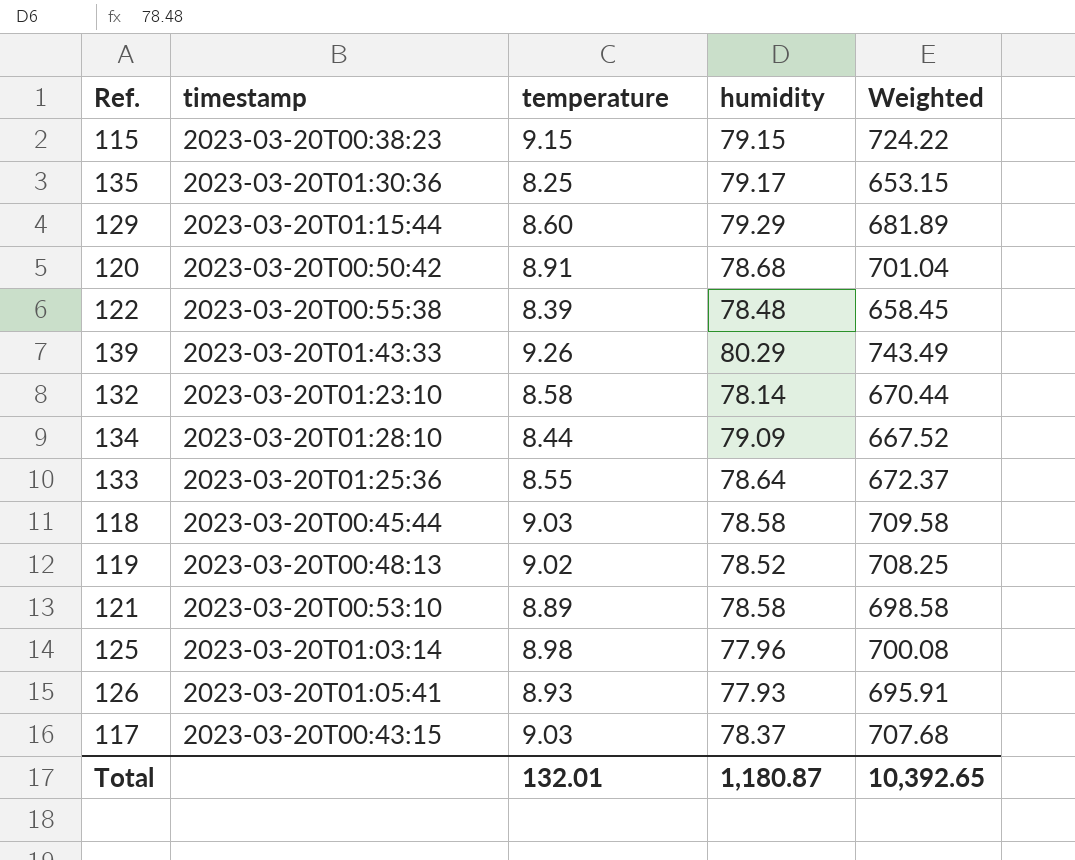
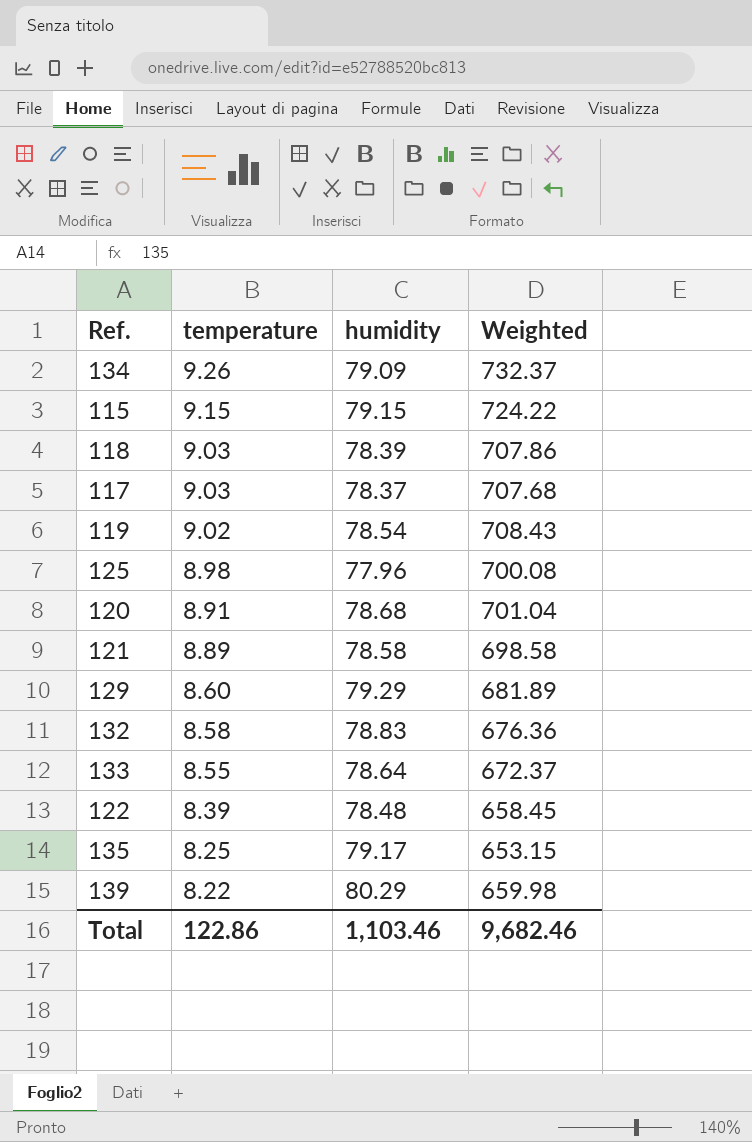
row order: none -> temperature descending
column timestamp | position: 2 -> none
row 126: 2023-03-20T01:05:41 | 8.93 | 77.93 | 695.91 -> none
134 | temperature: 8.44 -> 9.26
134 | Weighted: 667.52 -> 732.37
118 | humidity: 78.58 -> 78.39
118 | Weighted: 709.58 -> 707.86
119 | humidity: 78.52 -> 78.54
119 | Weighted: 708.25 -> 708.43
132 | humidity: 78.14 -> 78.83
132 | Weighted: 670.44 -> 676.36
139 | temperature: 9.26 -> 8.22
139 | Weighted: 743.49 -> 659.98
Total | temperature: 132.01 -> 122.86
Total | humidity: 1,180.87 -> 1,103.46
Total | Weighted: 10,392.65 -> 9,682.46

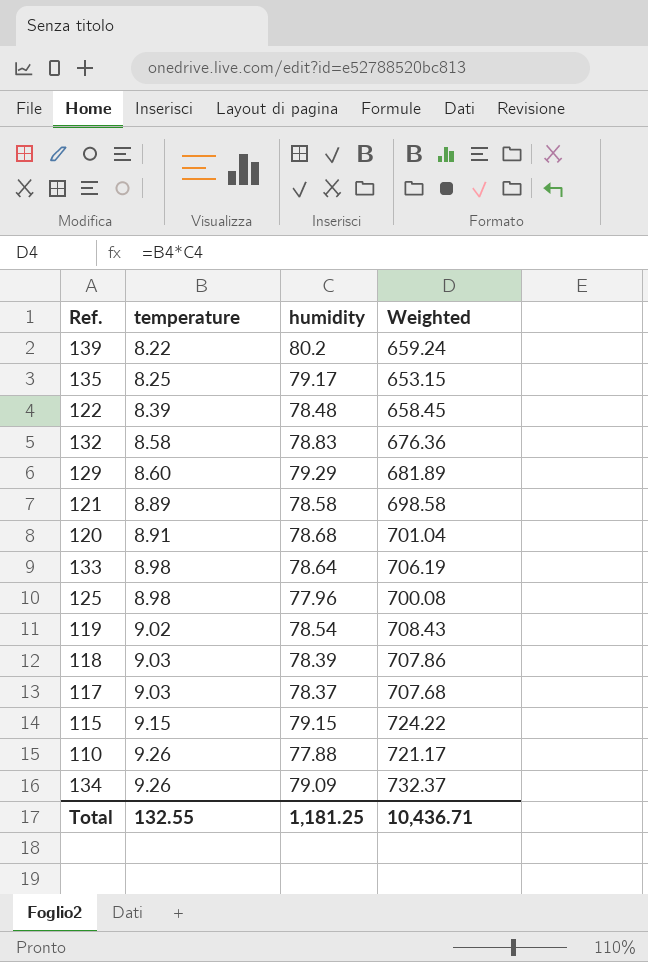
row order: temperature descending -> temperature ascending
139 | humidity: 80.29 -> 80.2
139 | Weighted: 659.98 -> 659.24
133 | temperature: 8.55 -> 8.98
133 | Weighted: 672.37 -> 706.19
row 110: none -> 9.26 | 77.88 | 721.17
Total | temperature: 122.86 -> 132.55
Total | humidity: 1,103.46 -> 1,181.25
Total | Weighted: 9,682.46 -> 10,436.71

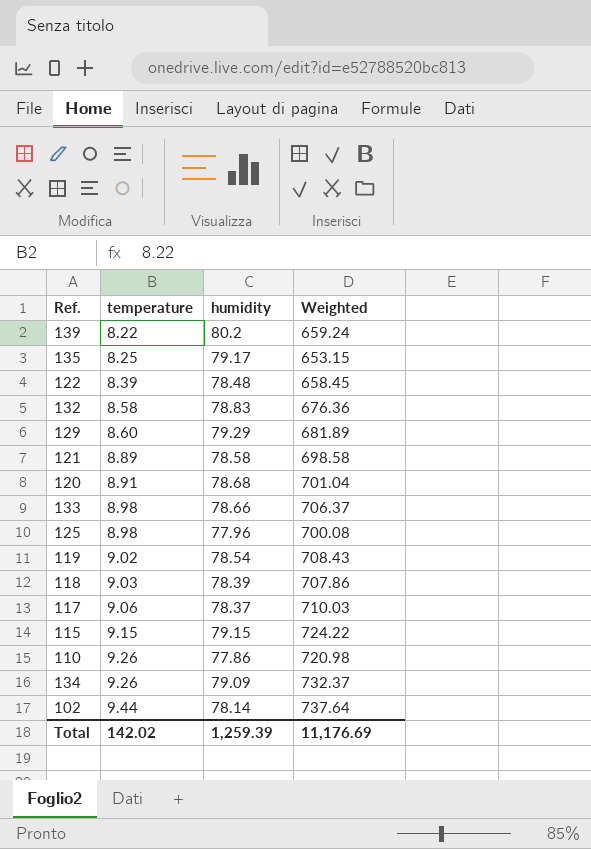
133 | humidity: 78.64 -> 78.66
133 | Weighted: 706.19 -> 706.37
117 | temperature: 9.03 -> 9.06
117 | Weighted: 707.68 -> 710.03
110 | humidity: 77.88 -> 77.86
110 | Weighted: 721.17 -> 720.98
row 102: none -> 9.44 | 78.14 | 737.64
Total | temperature: 132.55 -> 142.02
Total | humidity: 1,181.25 -> 1,259.39
Total | Weighted: 10,436.71 -> 11,176.69

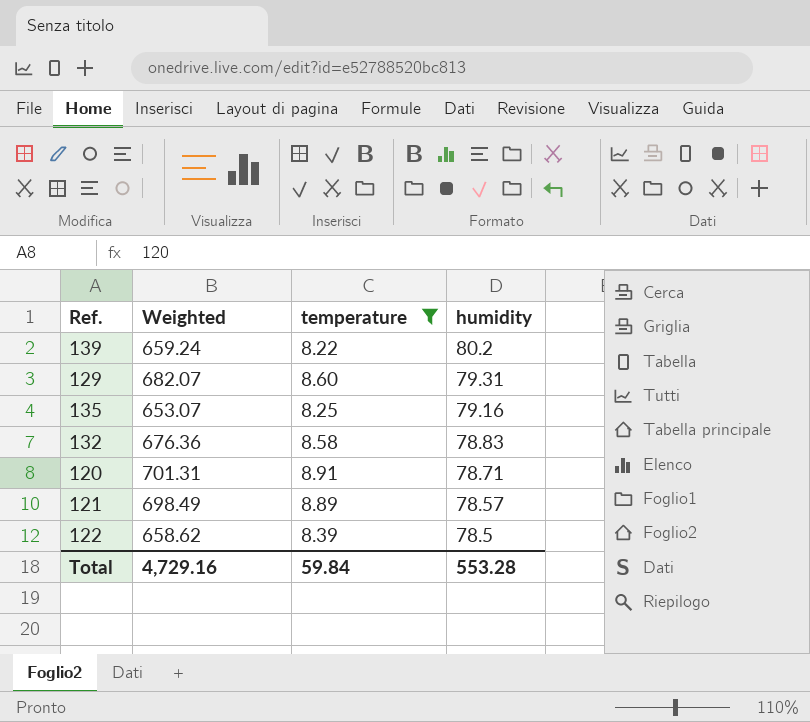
filter: none -> temperature <= 8.91
row order: temperature ascending -> humidity descending
column Weighted | position: 4 -> 2
129 | Weighted: 681.89 -> 682.07
129 | humidity: 79.29 -> 79.31
135 | Weighted: 653.15 -> 653.07
135 | humidity: 79.17 -> 79.16
120 | Weighted: 701.04 -> 701.31
120 | humidity: 78.68 -> 78.71
121 | Weighted: 698.58 -> 698.49
121 | humidity: 78.58 -> 78.57
122 | Weighted: 658.45 -> 658.62
122 | humidity: 78.48 -> 78.5
Total | Weighted: 11,176.69 -> 4,729.16
Total | temperature: 142.02 -> 59.84
Total | humidity: 1,259.39 -> 553.28

